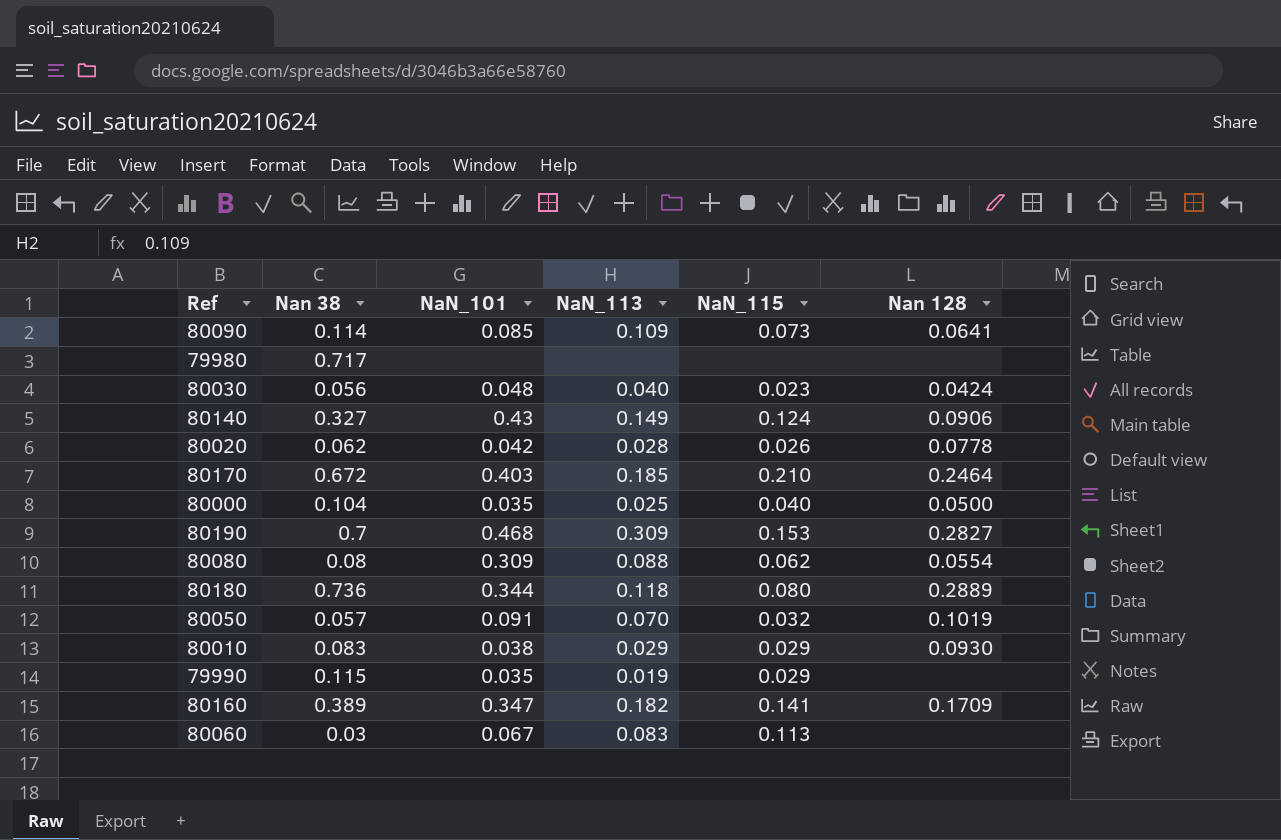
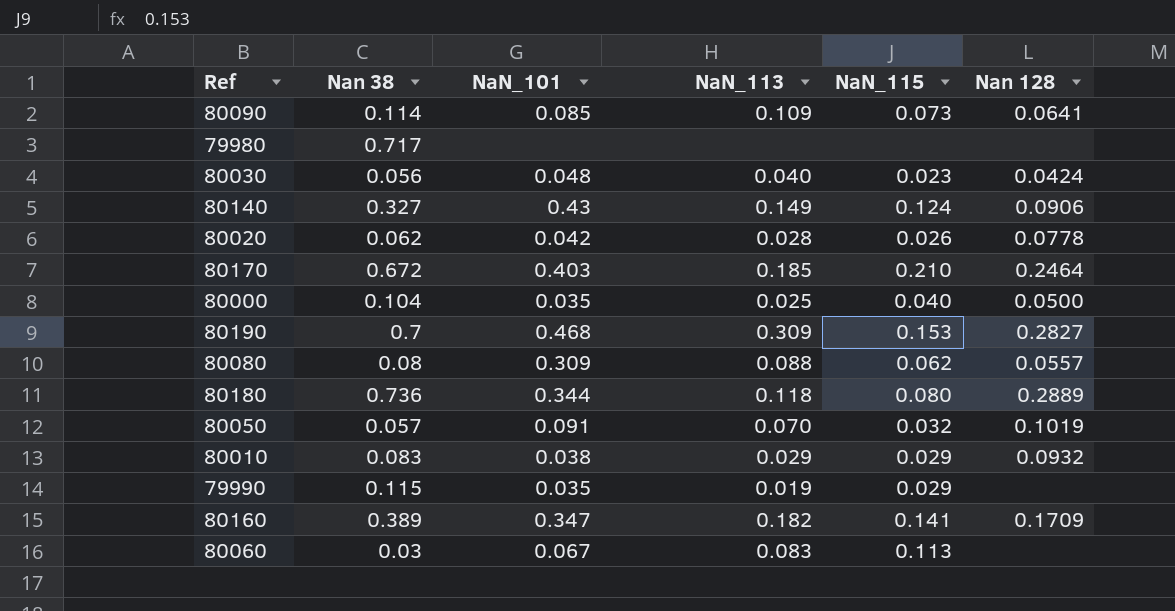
80080 | Nan 128: 0.0554 -> 0.0557
80010 | Nan 128: 0.0930 -> 0.0932

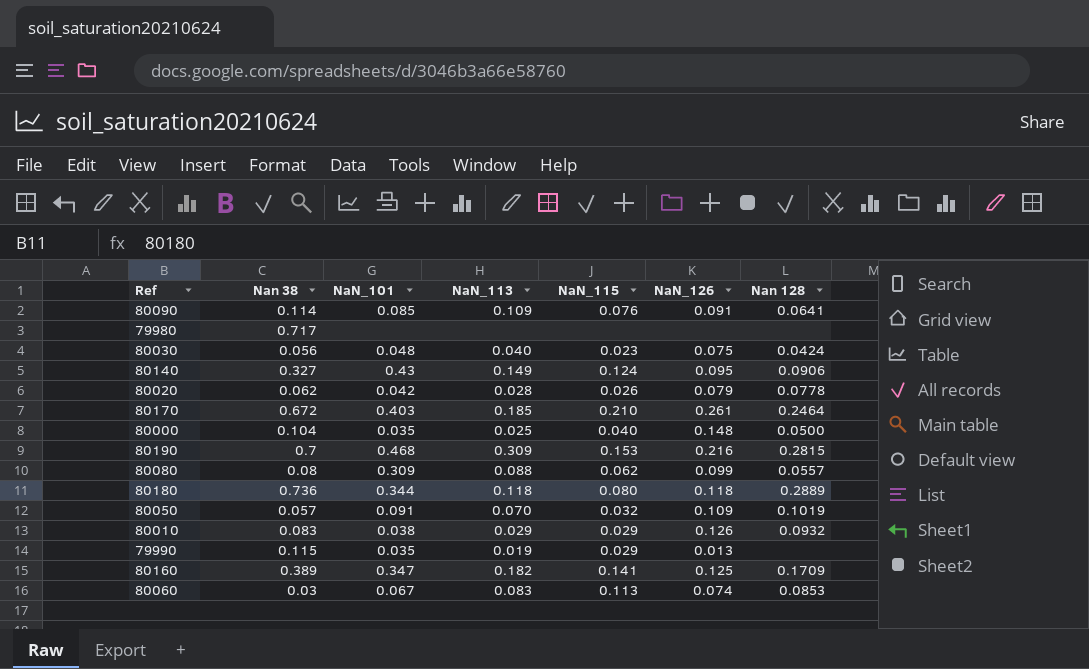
column NaN_126 | position: none -> 6
80090 | NaN_115: 0.073 -> 0.076
80190 | Nan 128: 0.2827 -> 0.2815
80060 | Nan 128: none -> 0.0853

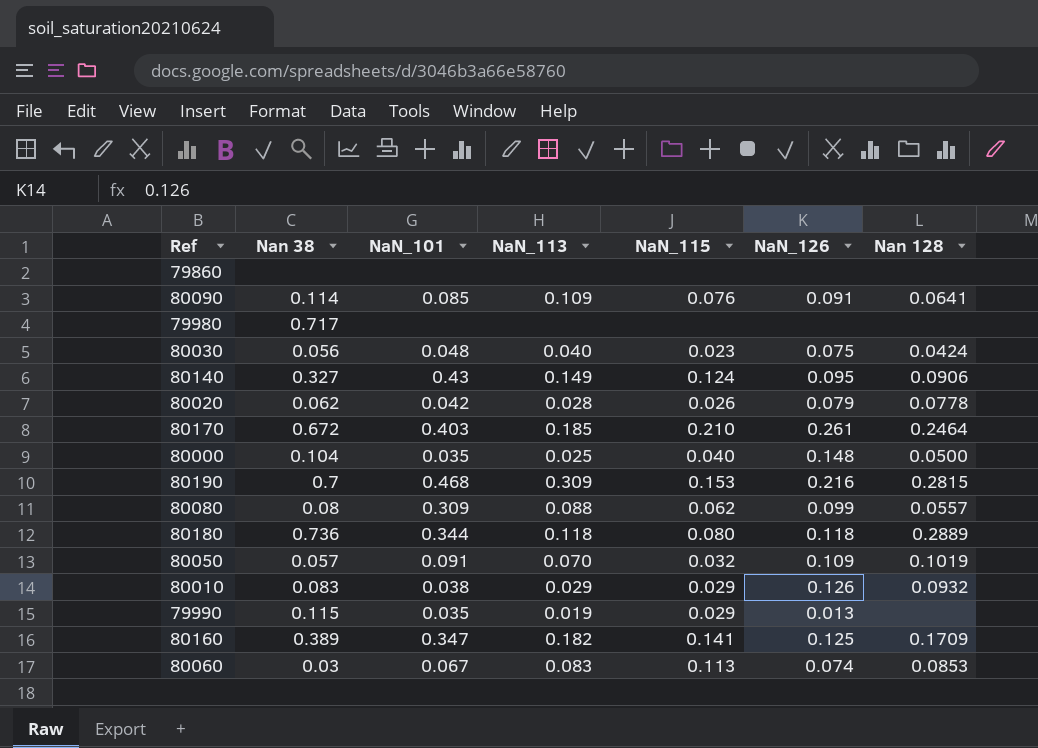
row 79860: none -> none | none | none | none | none | none

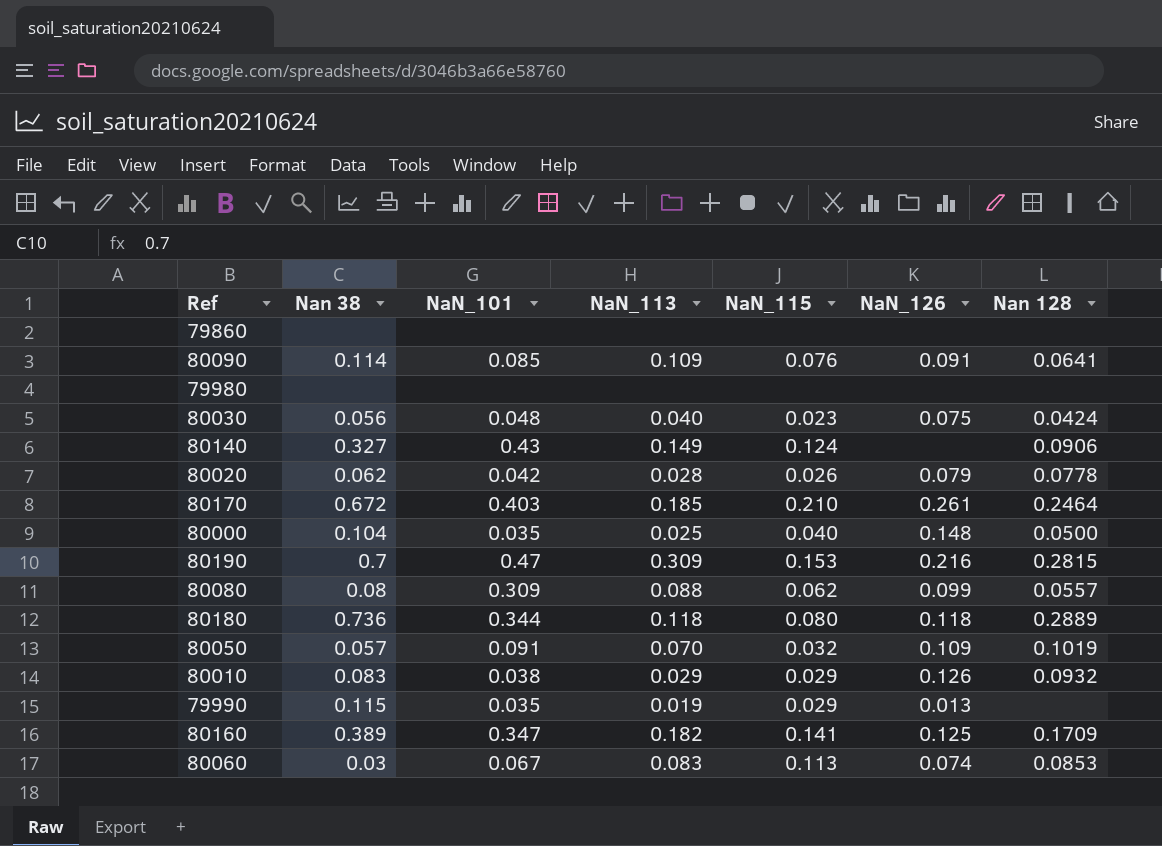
79980 | Nan 38: 0.717 -> none
80140 | NaN_126: 0.095 -> none
80190 | NaN_101: 0.468 -> 0.47

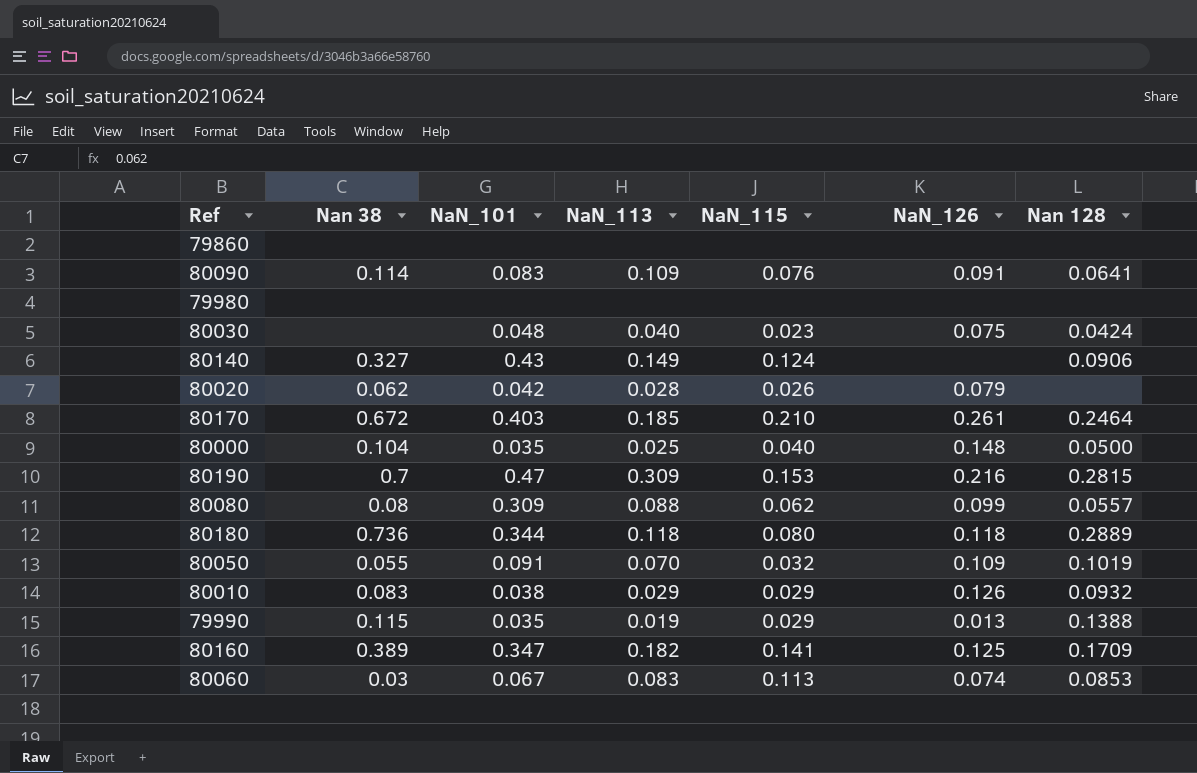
80090 | NaN_101: 0.085 -> 0.083
80030 | Nan 38: 0.056 -> none
80020 | Nan 128: 0.0778 -> none
80050 | Nan 38: 0.057 -> 0.055
79990 | Nan 128: none -> 0.1388

